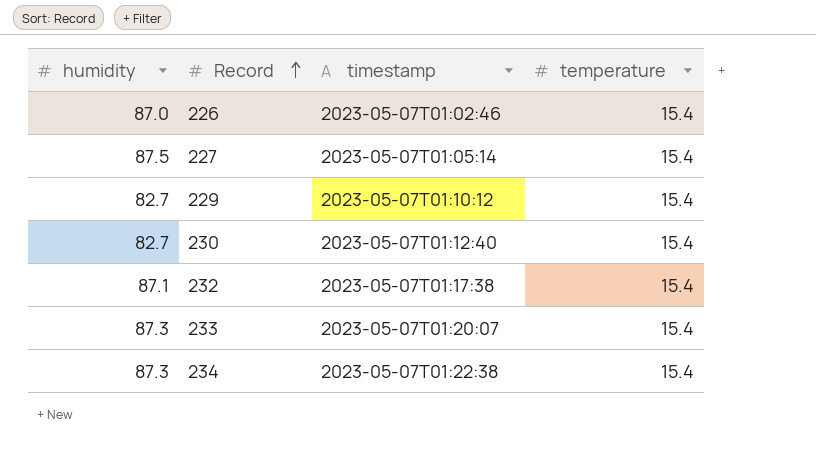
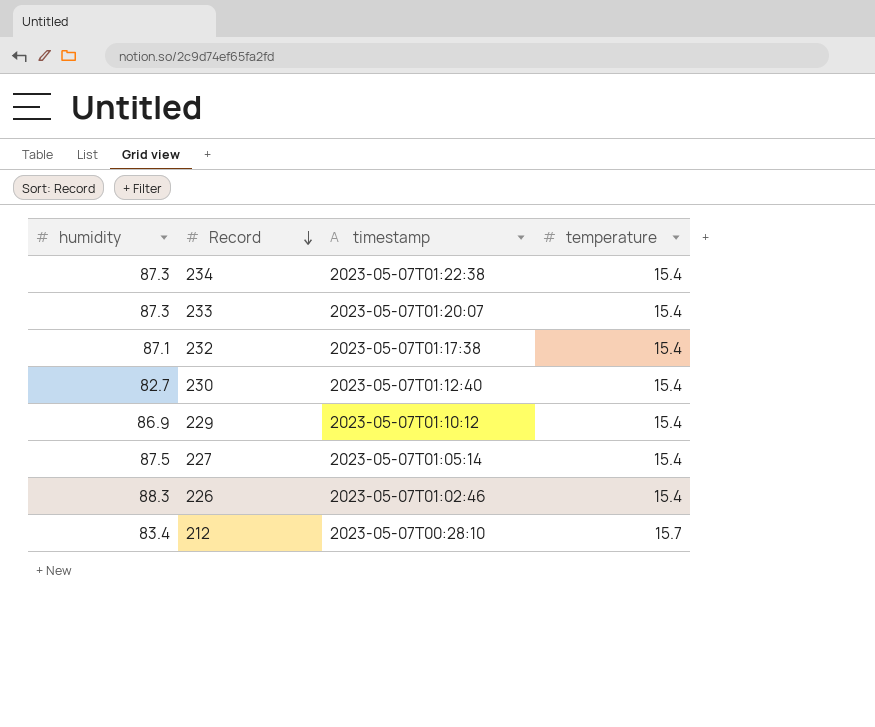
row order: Record ascending -> Record descending
229 | humidity: 82.7 -> 86.9
226 | humidity: 87.0 -> 88.3
row 212: none -> 83.4 | 2023-05-07T00:28:10 | 15.7

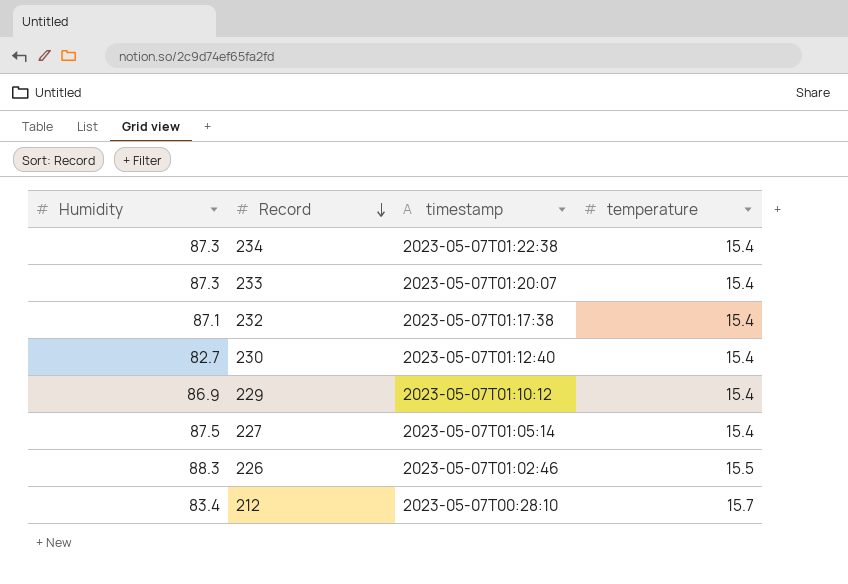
column name: humidity -> Humidity
226 | temperature: 15.4 -> 15.5

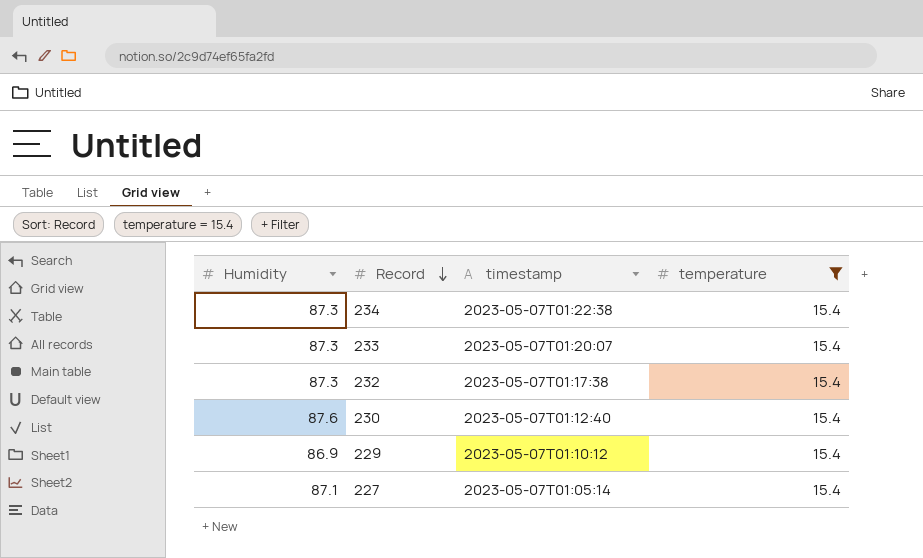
filter: none -> temperature = 15.4
232 | Humidity: 87.1 -> 87.3
230 | Humidity: 82.7 -> 87.6
227 | Humidity: 87.5 -> 87.1

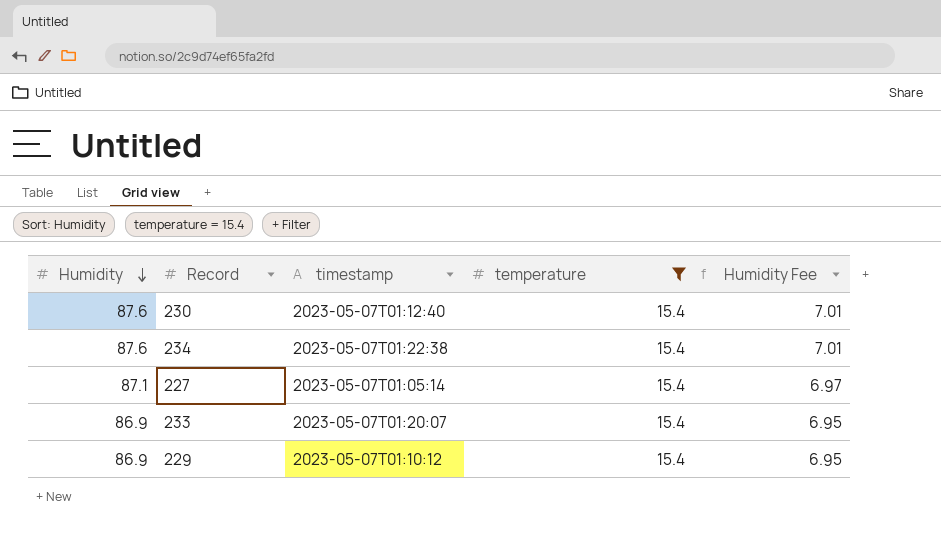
row order: Record descending -> Humidity descending
column Humidity Fee | formula: none -> [Humidity] * 0.08
row 232: 87.3 | 2023-05-07T01:17:38 | 15.4 -> none
234 | Humidity: 87.3 -> 87.6
233 | Humidity: 87.3 -> 86.9

